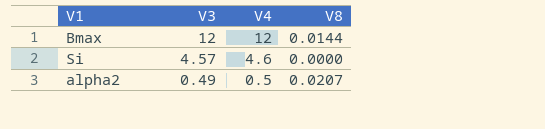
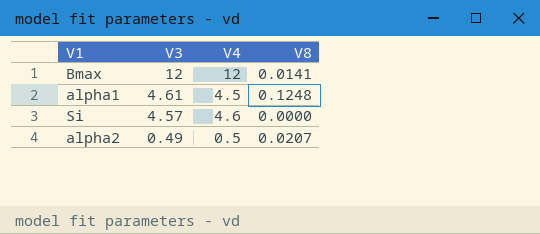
Bmax | V8: 0.0144 -> 0.0141
row alpha1: none -> 4.61 | 4.5 | 0.1248

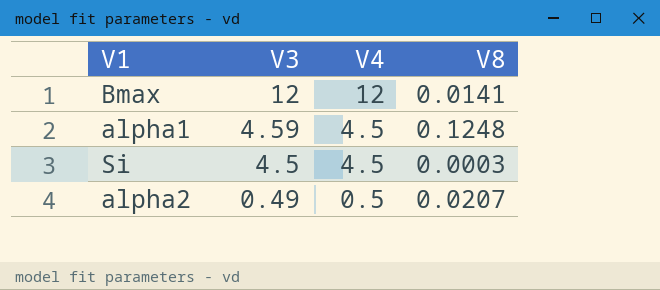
alpha1 | V3: 4.61 -> 4.59
Si | V3: 4.57 -> 4.5
Si | V4: 4.6 -> 4.5
Si | V8: 0.0000 -> 0.0003

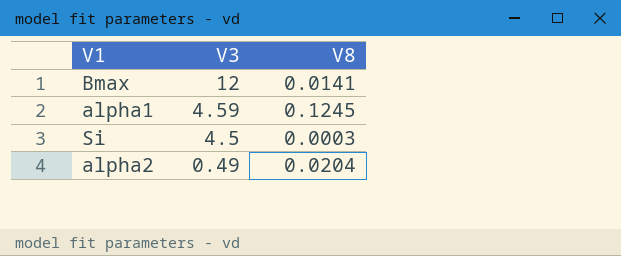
column V4 | formula: [V3] - [V8] -> none
alpha1 | V8: 0.1248 -> 0.1245
alpha2 | V8: 0.0207 -> 0.0204

